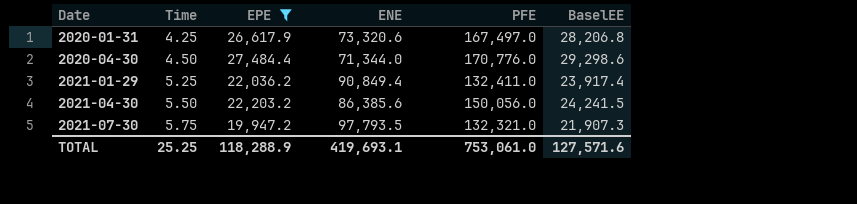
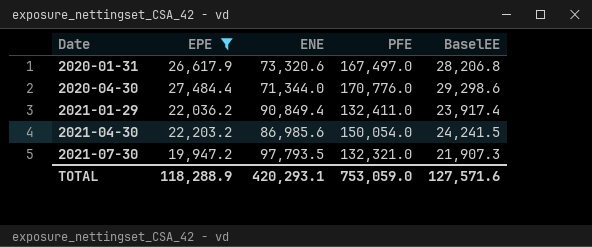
column Time | position: 2 -> none
2021-04-30 | ENE: 86,385.6 -> 86,985.6
2021-04-30 | PFE: 150,056.0 -> 150,054.0
TOTAL | ENE: 419,693.1 -> 420,293.1
TOTAL | PFE: 753,061.0 -> 753,059.0

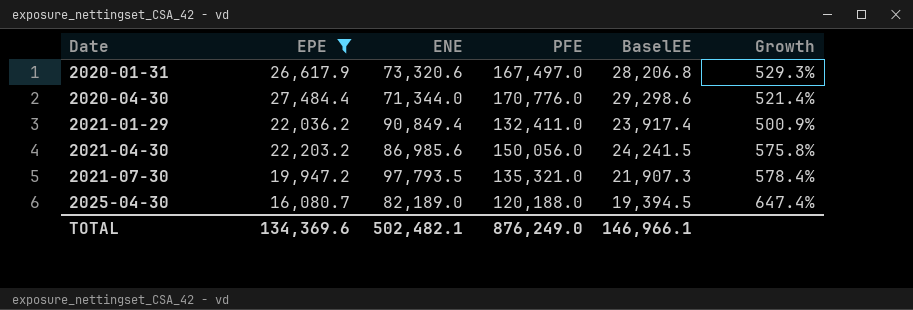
column Growth | formula: none -> ([PFE] - [EPE]) / [EPE]
2021-04-30 | PFE: 150,054.0 -> 150,056.0
2021-07-30 | PFE: 132,321.0 -> 135,321.0
row 2025-04-30: none -> 16,080.7 | 82,189.0 | 120,188.0 | 19,394.5 | 647.4%
TOTAL | EPE: 118,288.9 -> 134,369.6
TOTAL | ENE: 420,293.1 -> 502,482.1
TOTAL | PFE: 753,059.0 -> 876,249.0
TOTAL | BaselEE: 127,571.6 -> 146,966.1

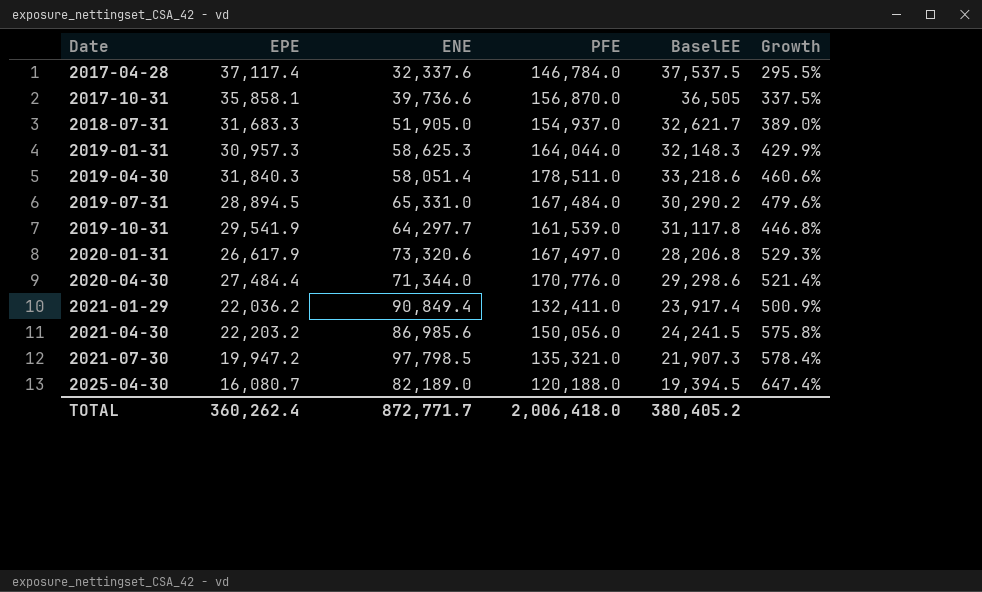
filter: EPE <= 27,484.4 -> none
2021-07-30 | ENE: 97,793.5 -> 97,798.5
TOTAL | EPE: 134,369.6 -> 360,262.4
TOTAL | ENE: 502,482.1 -> 872,771.7
TOTAL | PFE: 876,249.0 -> 2,006,418.0
TOTAL | BaselEE: 146,966.1 -> 380,405.2

